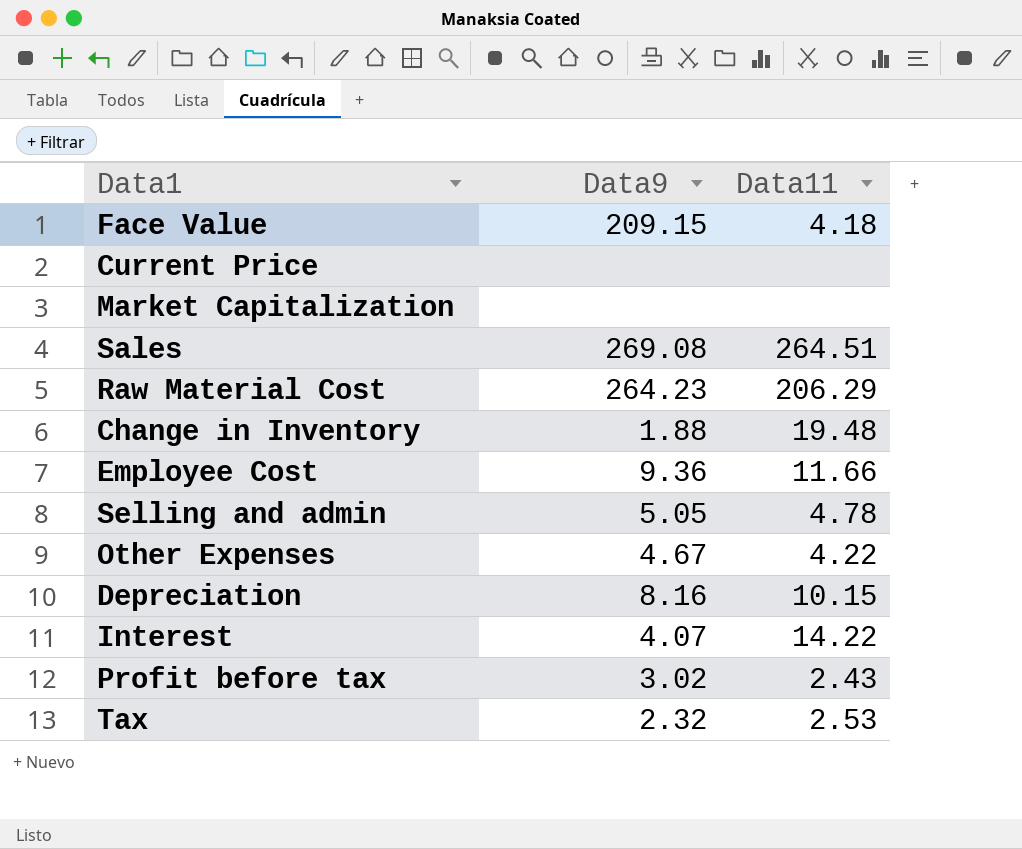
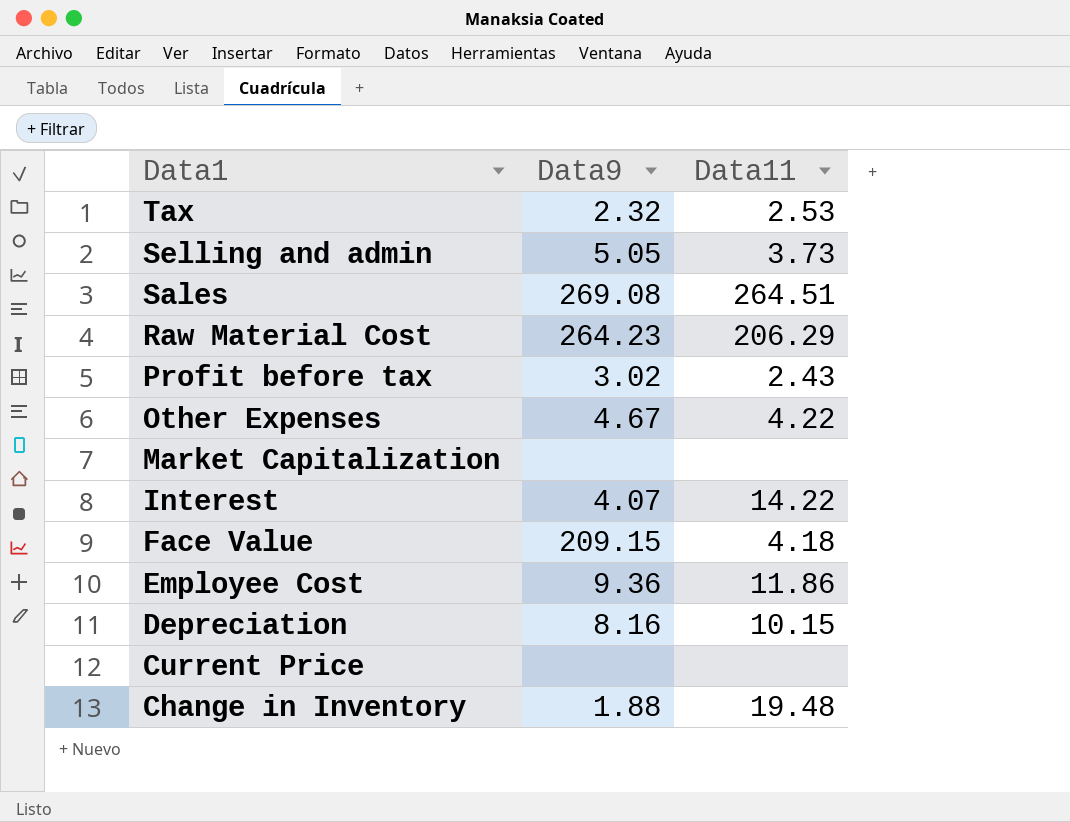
row order: none -> Data1 descending
Selling and admin | Data11: 4.78 -> 3.73
Employee Cost | Data11: 11.66 -> 11.86

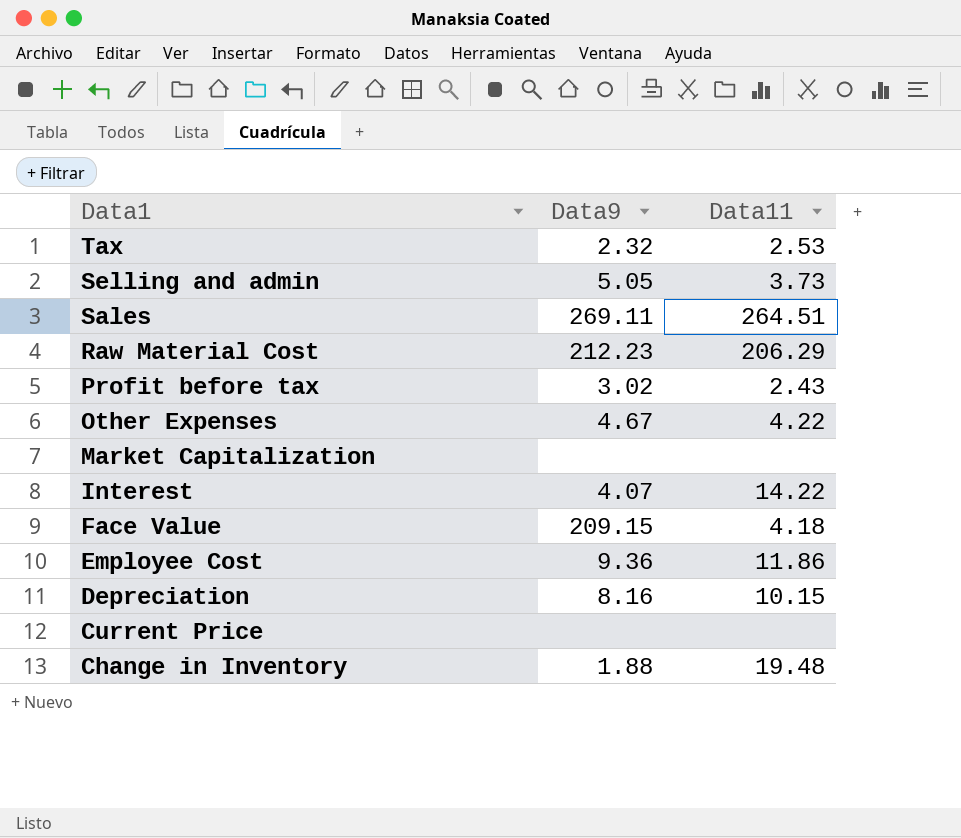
Sales | Data9: 269.08 -> 269.11
Raw Material Cost | Data9: 264.23 -> 212.23

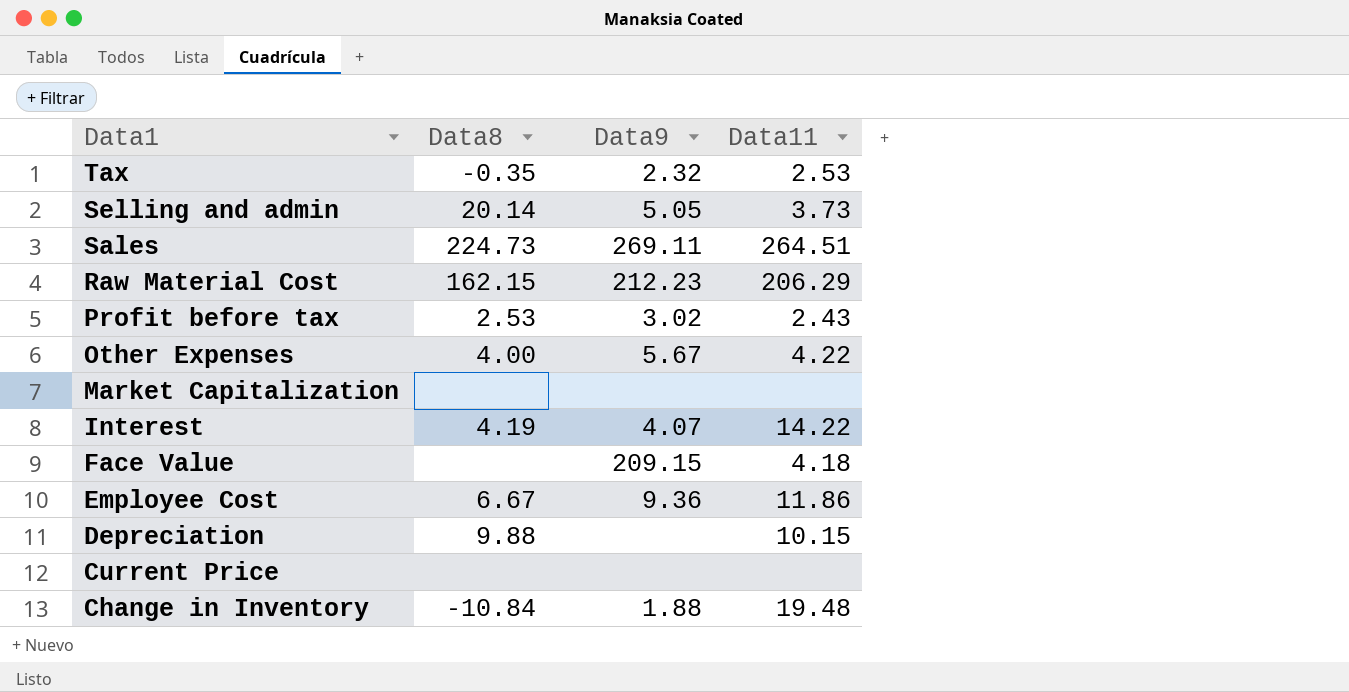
column Data8 | position: none -> 2
Other Expenses | Data9: 4.67 -> 5.67
Depreciation | Data9: 8.16 -> none

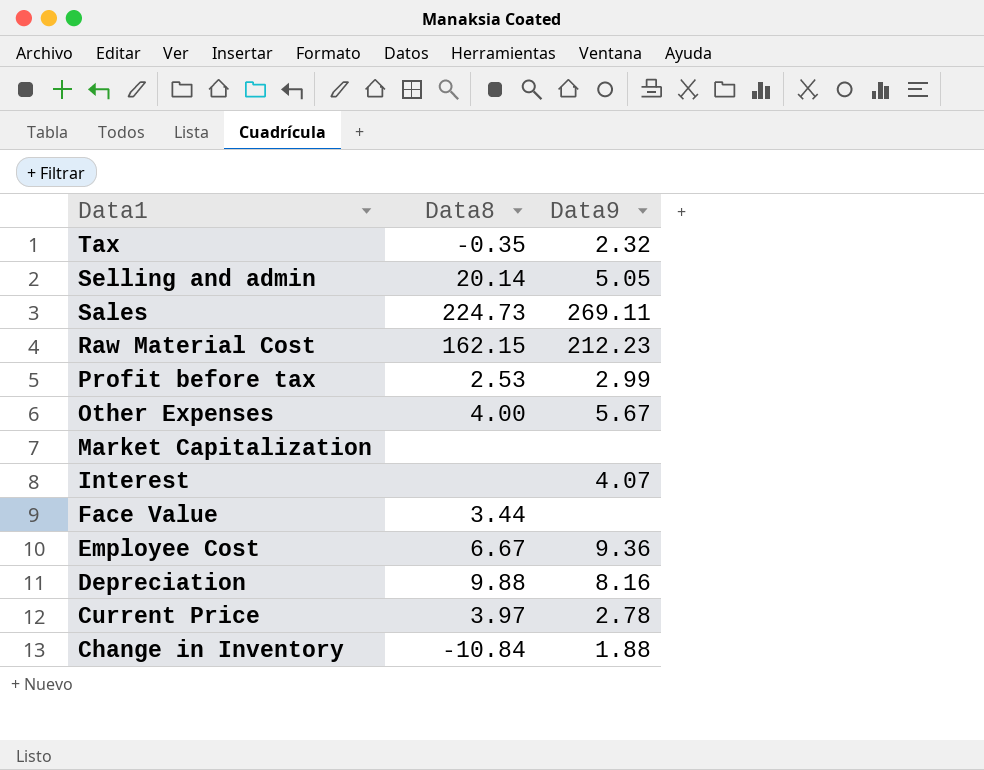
column Data11 | position: 4 -> none
Profit before tax | Data9: 3.02 -> 2.99
Interest | Data8: 4.19 -> none
Face Value | Data8: none -> 3.44
Face Value | Data9: 209.15 -> none
Depreciation | Data9: none -> 8.16
Current Price | Data8: none -> 3.97
Current Price | Data9: none -> 2.78

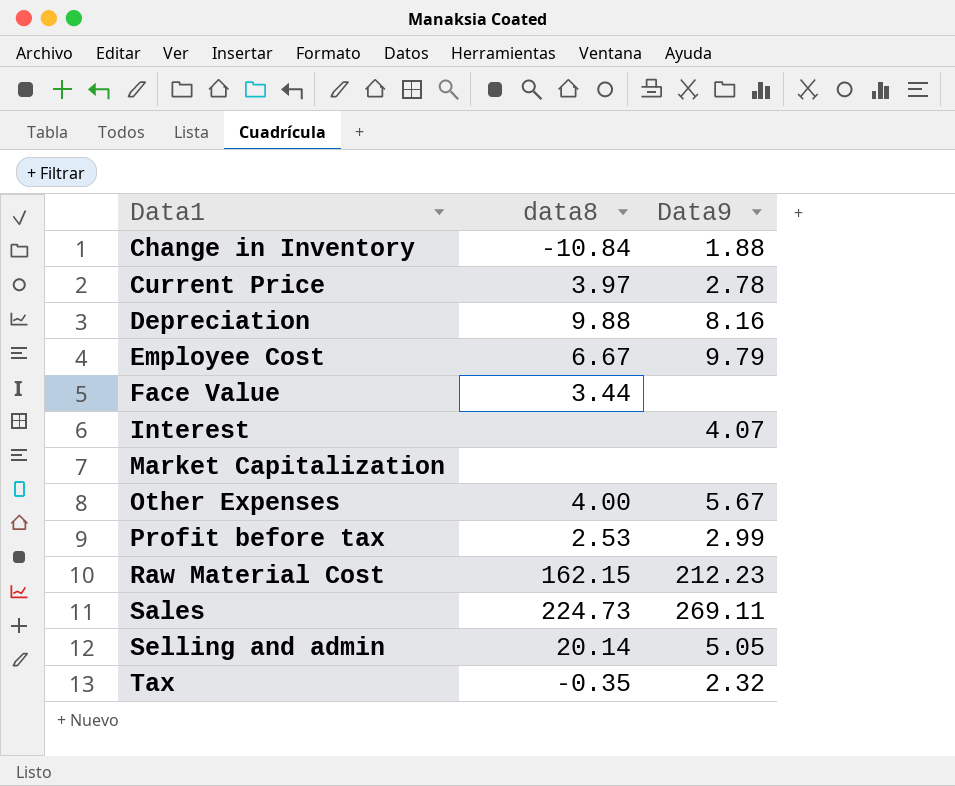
row order: Data1 descending -> Data1 ascending
column name: Data8 -> data8
Employee Cost | Data9: 9.36 -> 9.79

